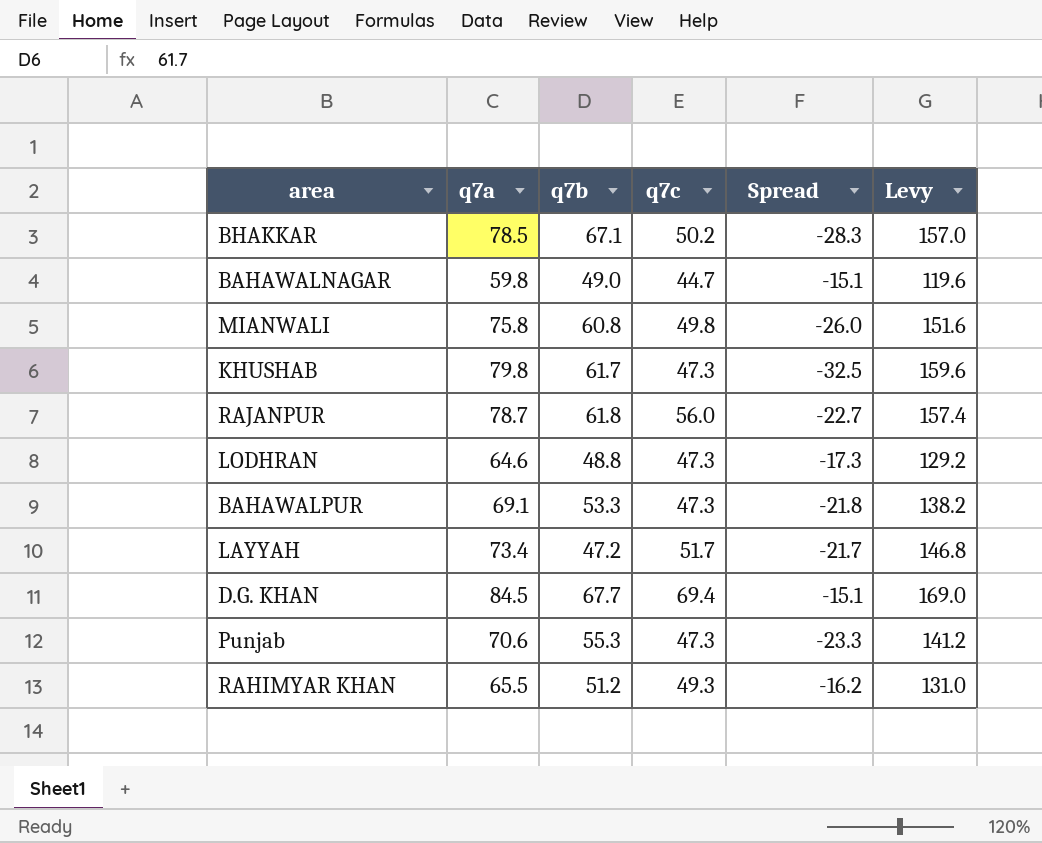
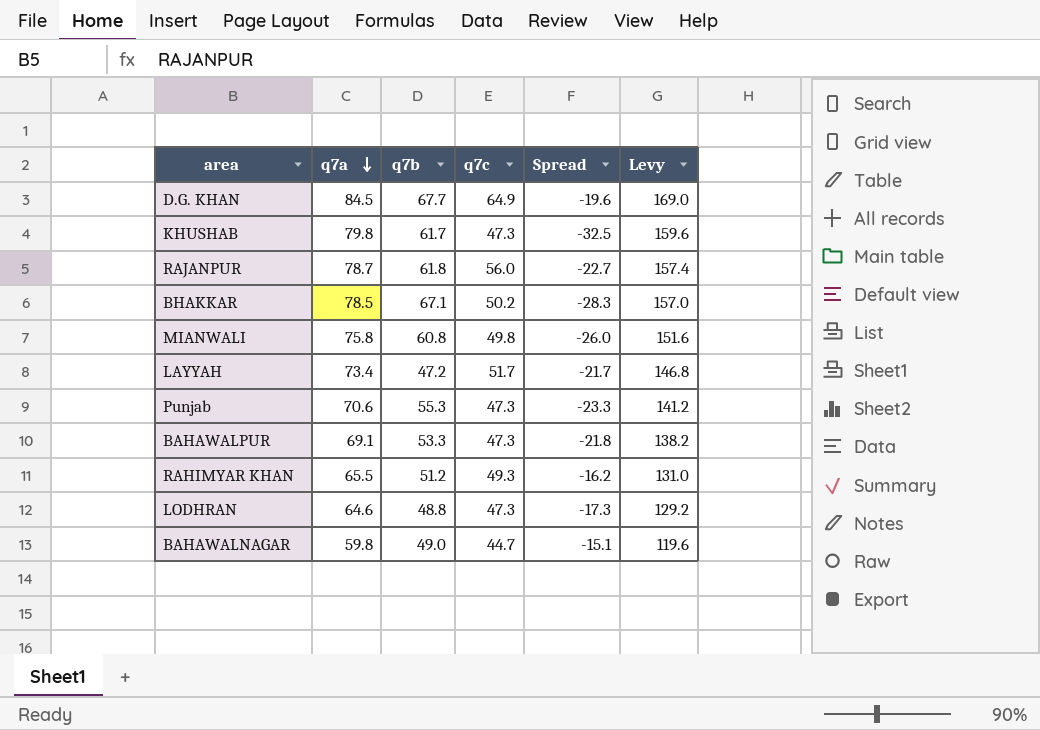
row order: none -> q7a descending
D.G. KHAN | q7c: 69.4 -> 64.9
D.G. KHAN | Spread: -15.1 -> -19.6

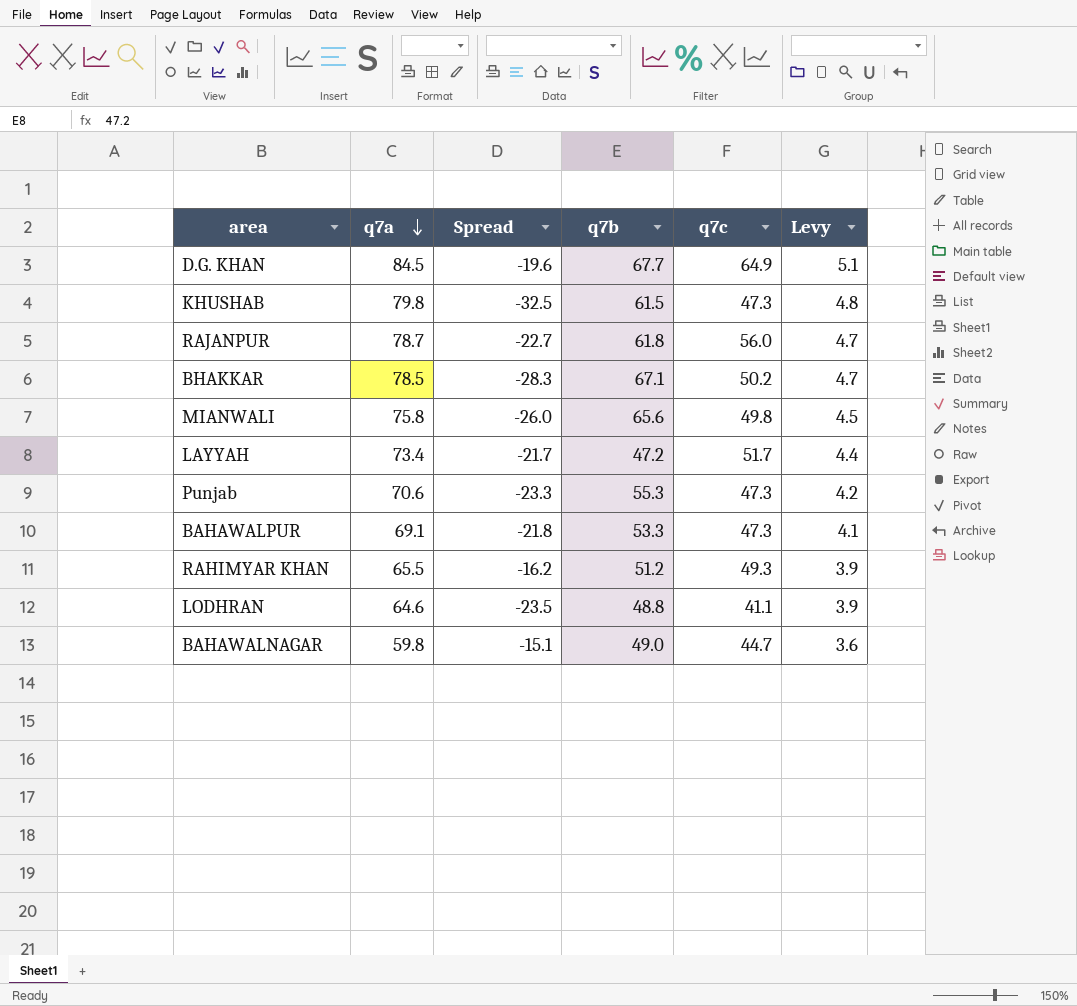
column Spread | position: 5 -> 3
column Levy | formula: [q7a] * 2 -> [q7a] * 0.06
KHUSHAB | q7b: 61.7 -> 61.5
MIANWALI | q7b: 60.8 -> 65.6
LODHRAN | Spread: -17.3 -> -23.5
LODHRAN | q7c: 47.3 -> 41.1

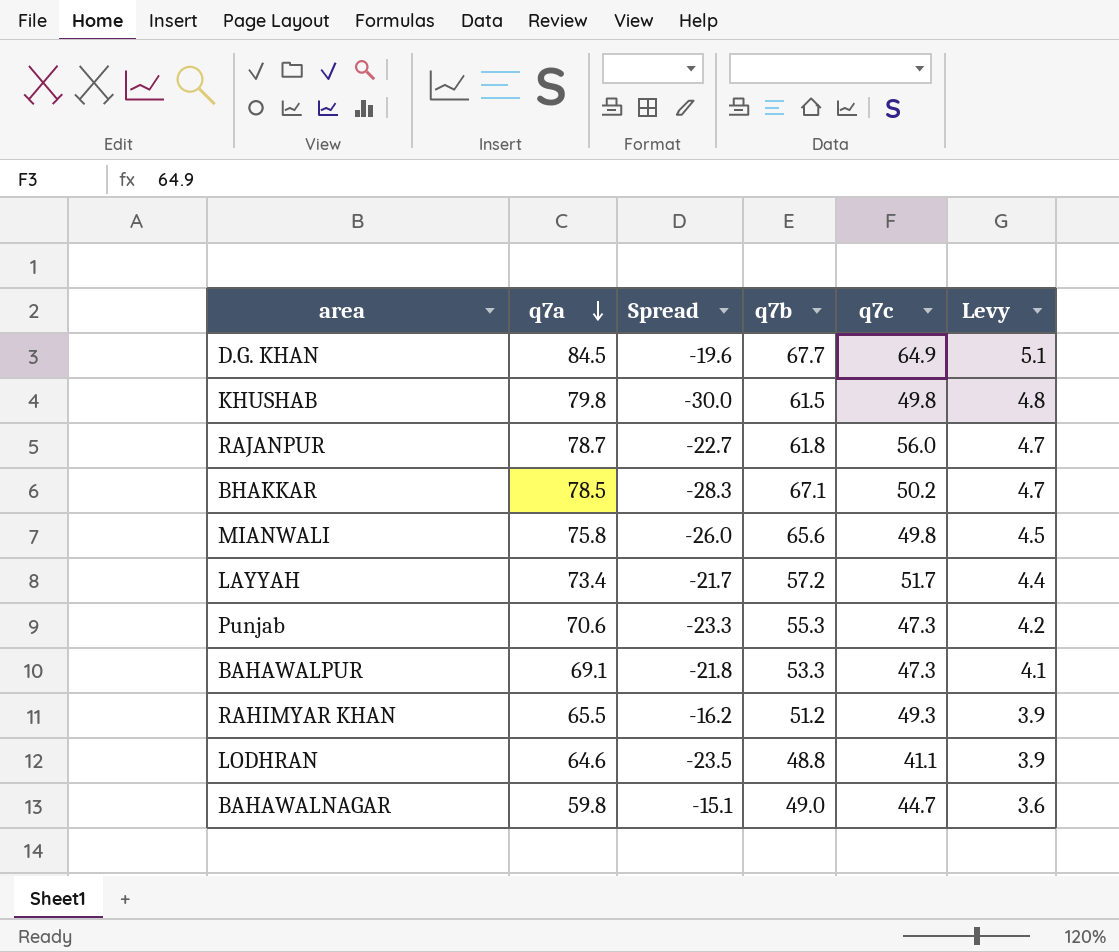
KHUSHAB | Spread: -32.5 -> -30.0
KHUSHAB | q7c: 47.3 -> 49.8
LAYYAH | q7b: 47.2 -> 57.2

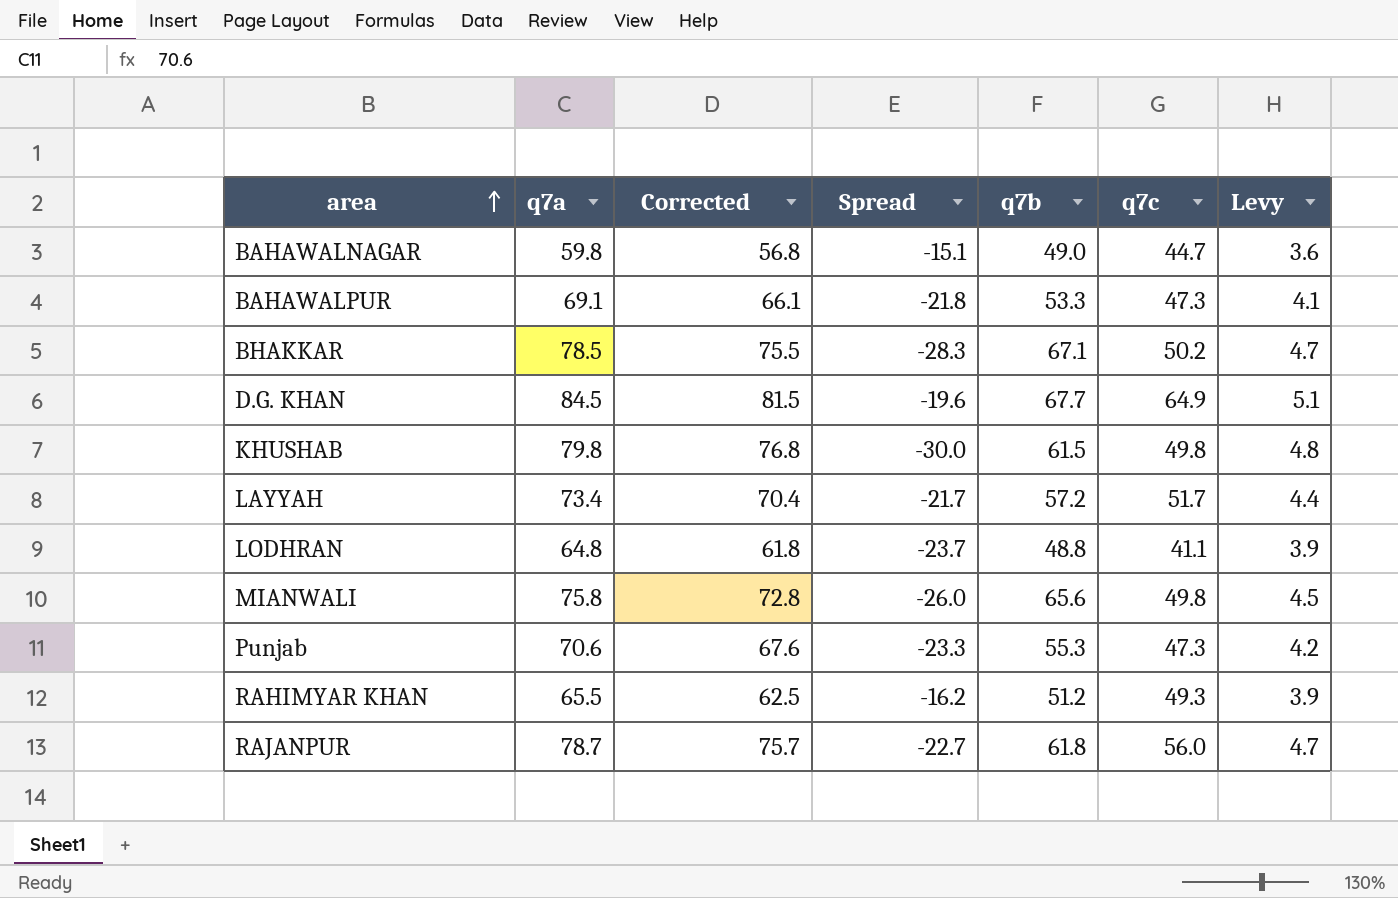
row order: q7a descending -> area ascending
column Corrected | formula: none -> [q7a] - 3
LODHRAN | q7a: 64.6 -> 64.8
LODHRAN | Spread: -23.5 -> -23.7

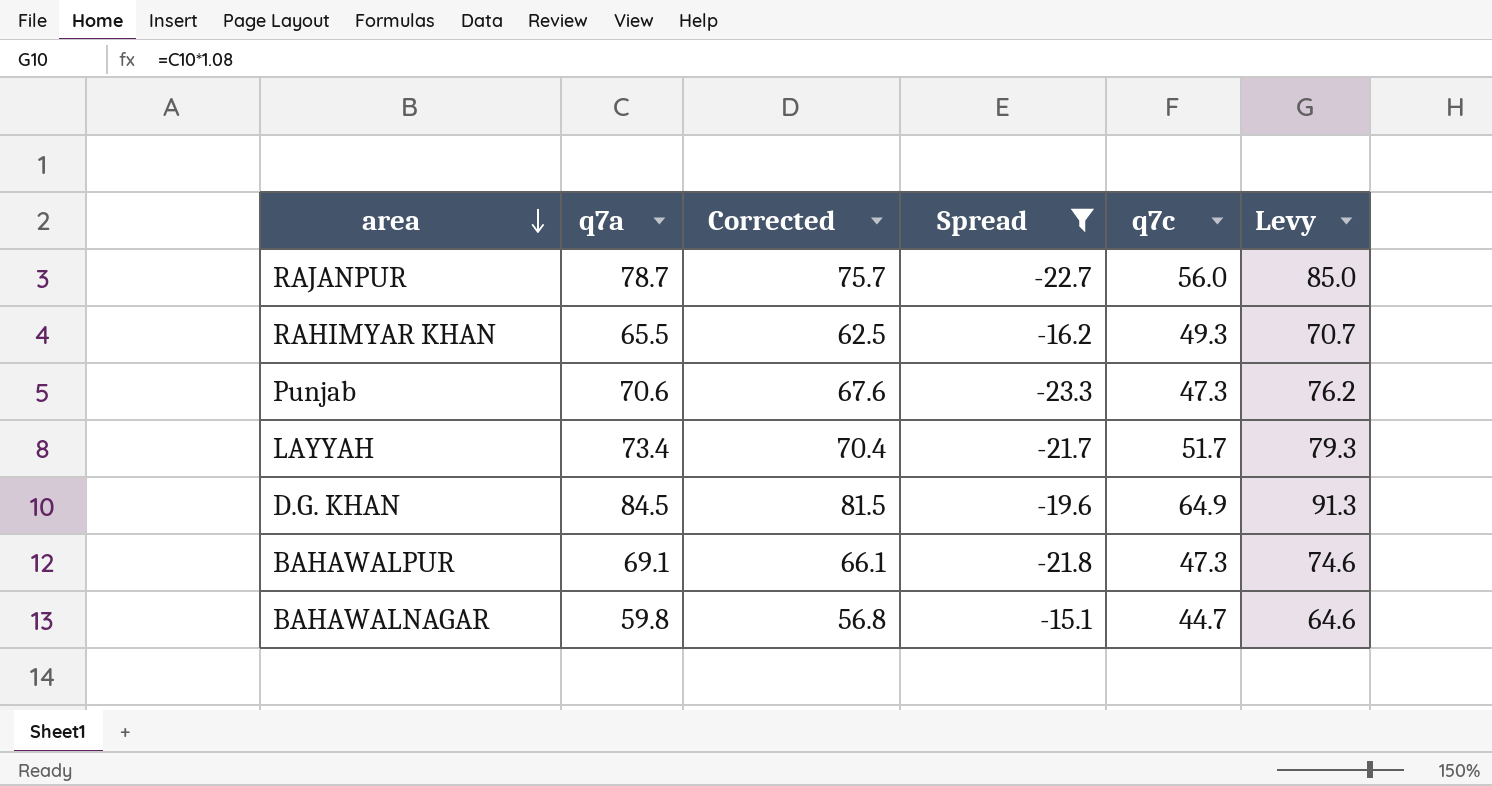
filter: none -> Spread >= -23.3
row order: area ascending -> area descending
column q7b | position: 5 -> none
column Levy | formula: [q7a] * 0.06 -> [q7a] * 1.08

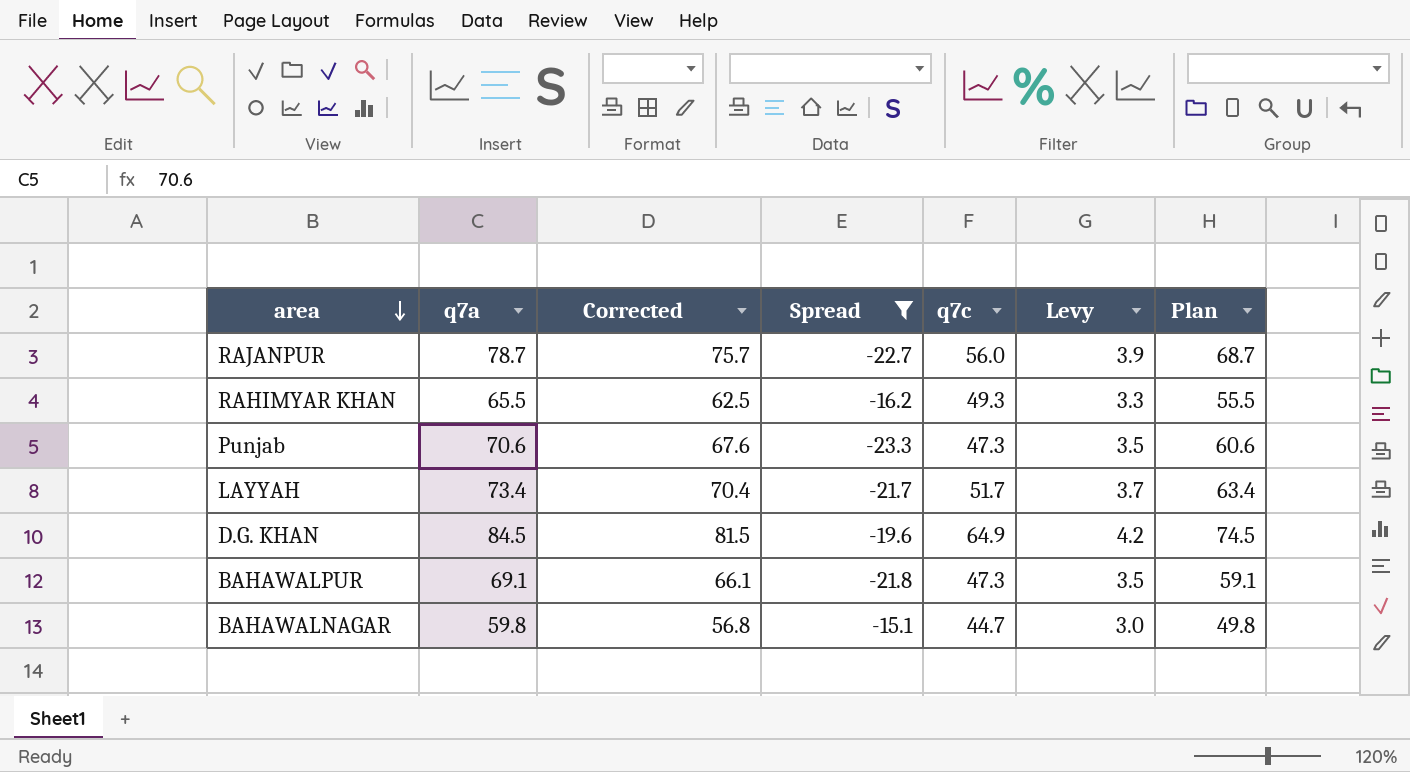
column Levy | formula: [q7a] * 1.08 -> [q7a] * 0.05
column Plan | formula: none -> [q7a] - 10

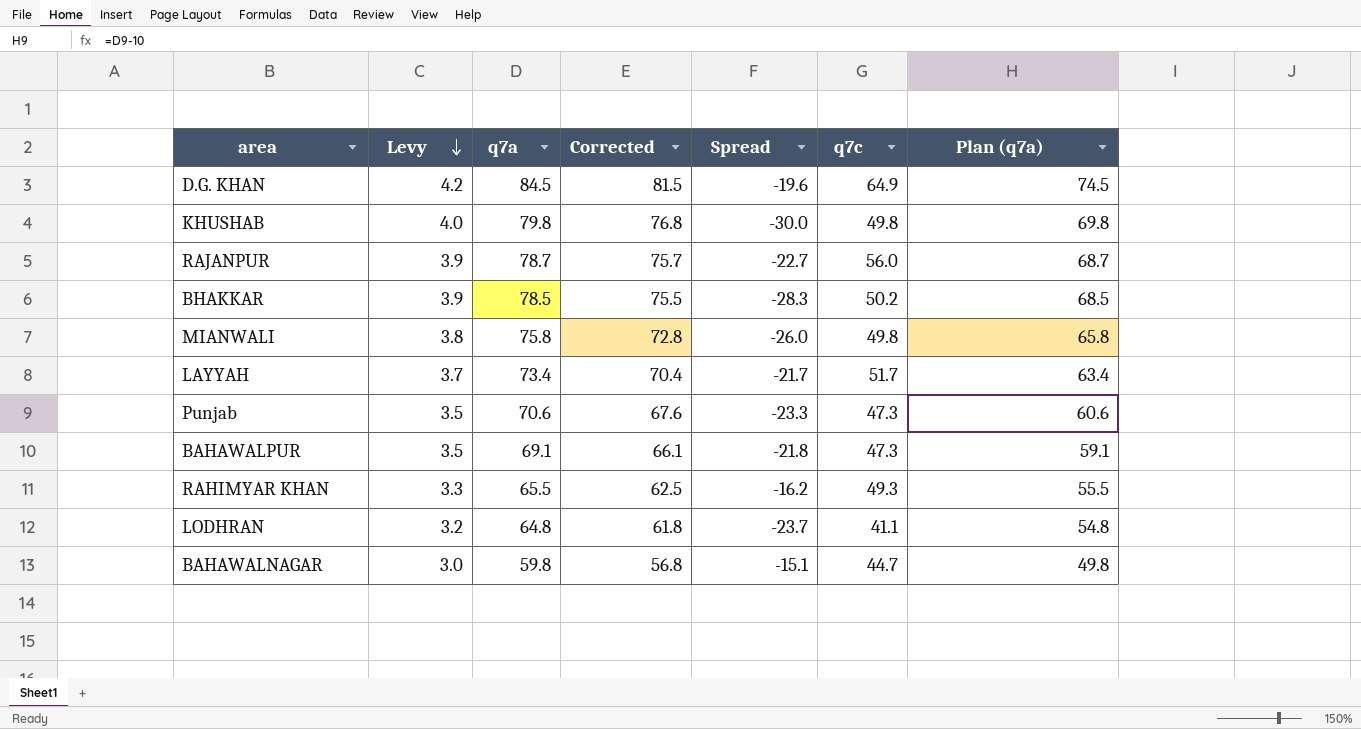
filter: Spread >= -23.3 -> none
row order: area descending -> Levy descending
column Levy | position: 6 -> 2
column name: Plan -> Plan (q7a)

